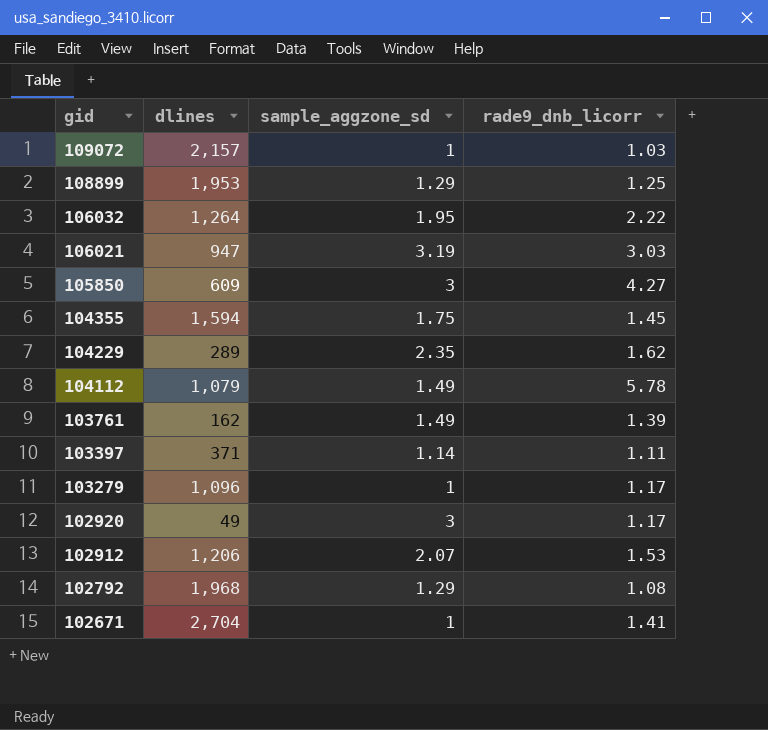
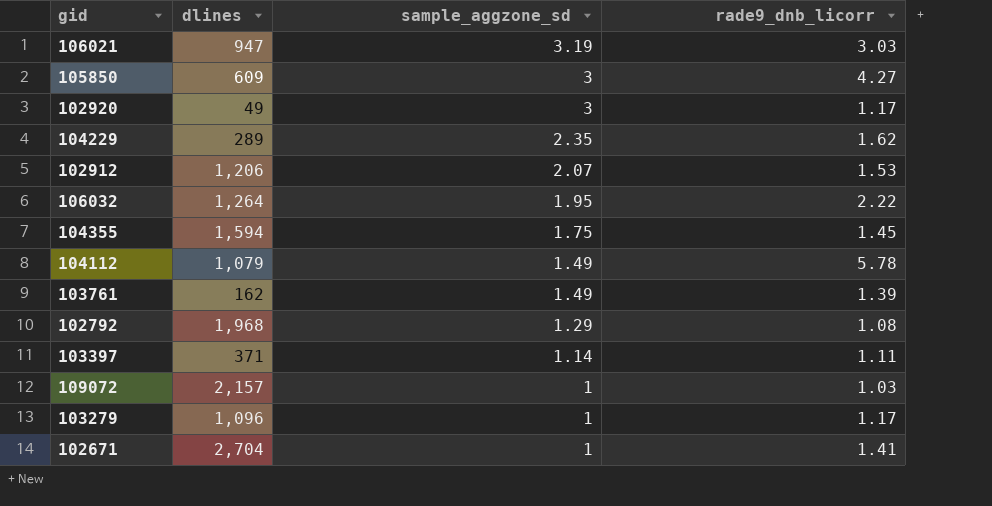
row order: gid descending -> sample_aggzone_sd descending
row 108899: 1,953 | 1.29 | 1.25 -> none

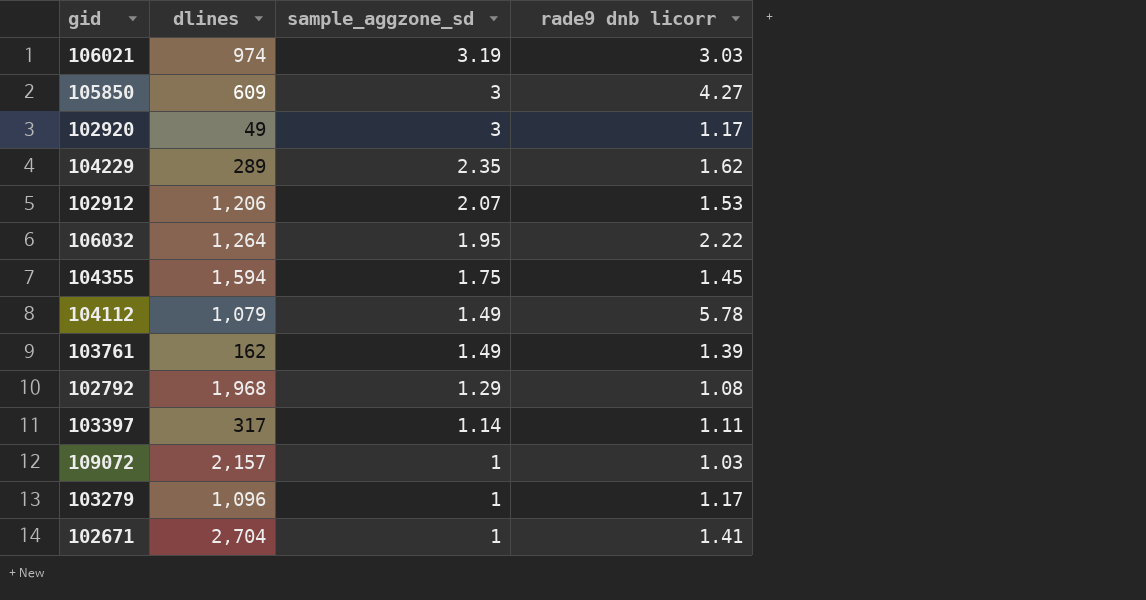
column name: rade9_dnb_licorr -> rade9 dnb licorr
106021 | dlines: 947 -> 974
103397 | dlines: 371 -> 317

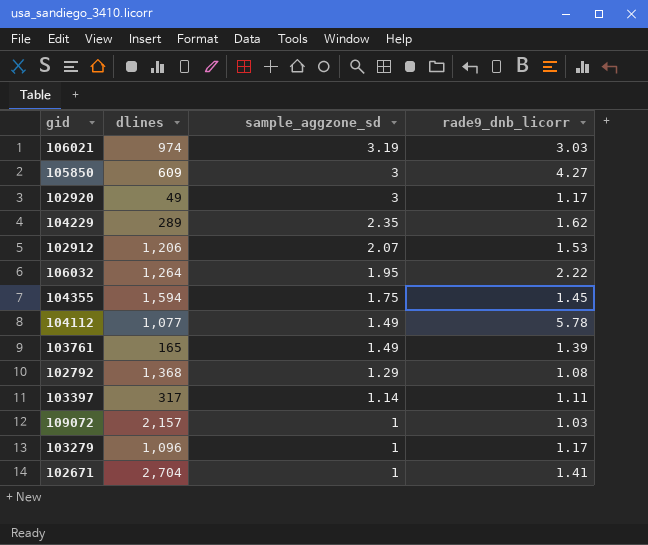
column name: rade9 dnb licorr -> rade9_dnb_licorr
104112 | dlines: 1,079 -> 1,077
103761 | dlines: 162 -> 165
102792 | dlines: 1,968 -> 1,368

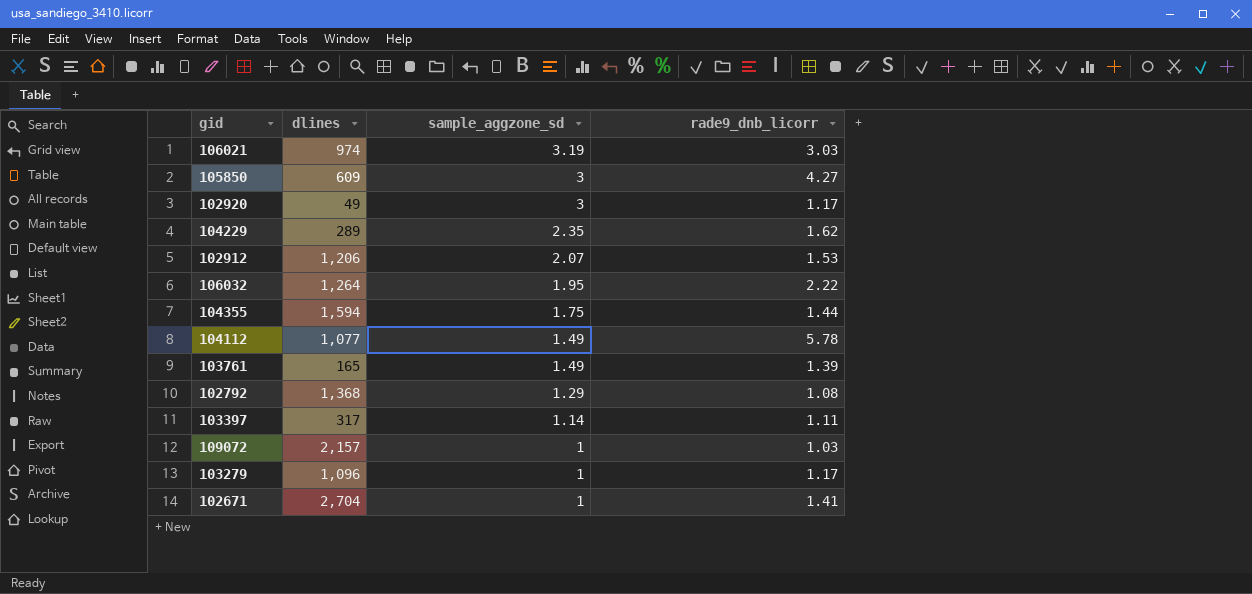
104355 | rade9_dnb_licorr: 1.45 -> 1.44

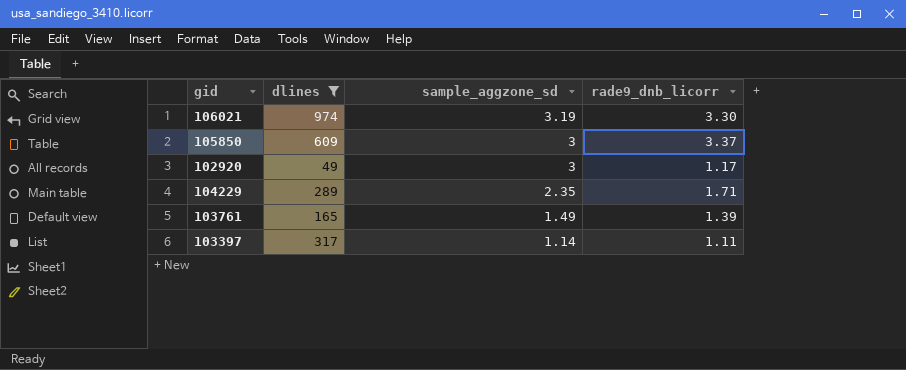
filter: none -> dlines <= 974
106021 | rade9_dnb_licorr: 3.03 -> 3.30
105850 | rade9_dnb_licorr: 4.27 -> 3.37
104229 | rade9_dnb_licorr: 1.62 -> 1.71

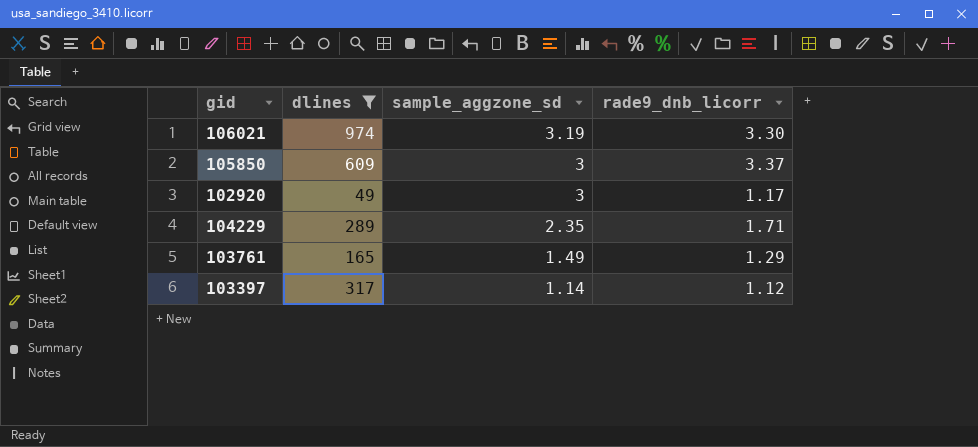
103761 | rade9_dnb_licorr: 1.39 -> 1.29
103397 | rade9_dnb_licorr: 1.11 -> 1.12

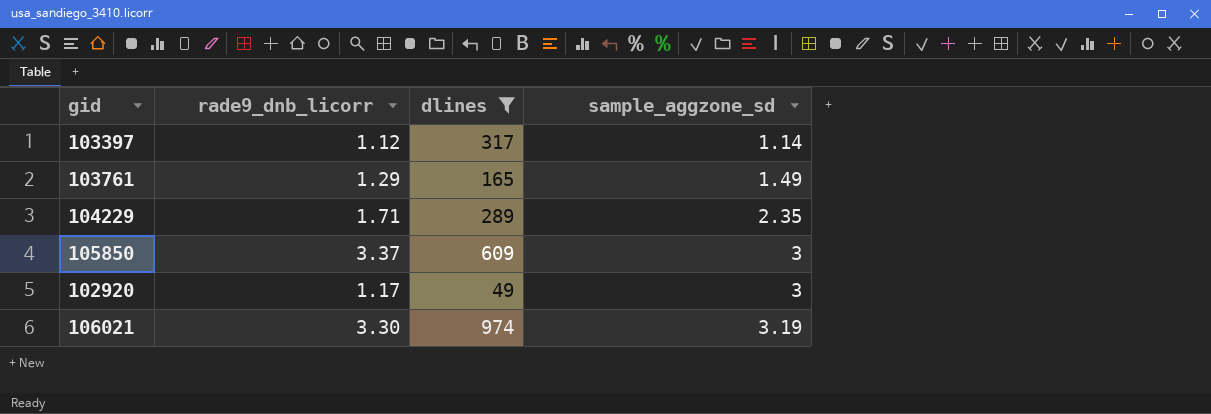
row order: sample_aggzone_sd descending -> sample_aggzone_sd ascending
column rade9_dnb_licorr | position: 4 -> 2

